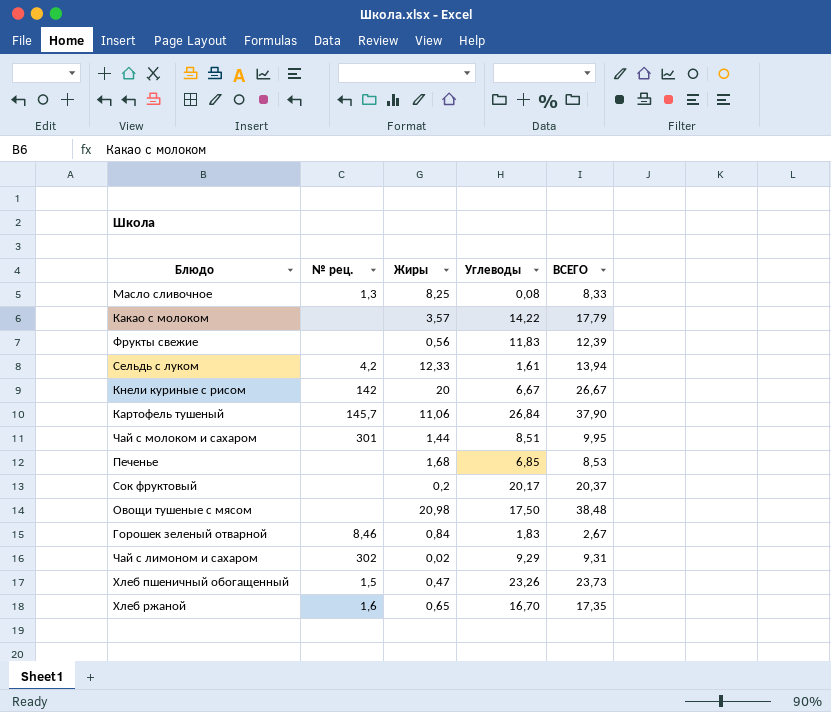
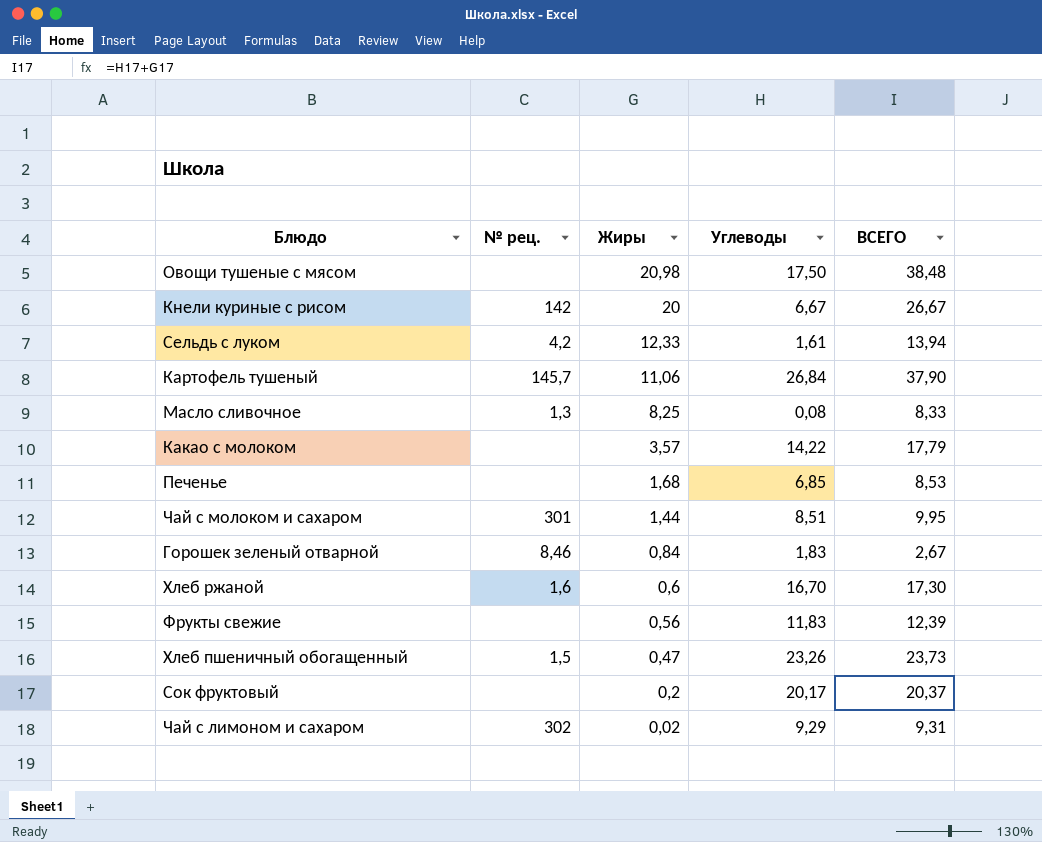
row order: none -> Жиры descending
Хлеб ржаной | Жиры: 0,65 -> 0,6
Хлеб ржаной | ВСЕГО: 17,35 -> 17,30

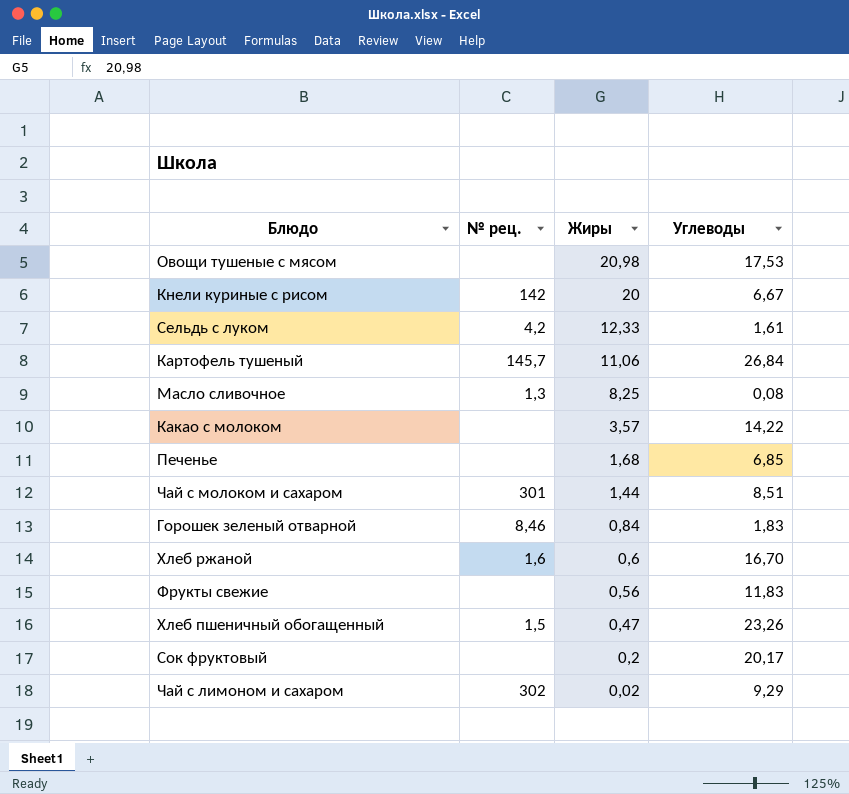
column ВСЕГО | formula: [Жиры] + [Углеводы] -> none
Овощи тушеные с мясом | Углеводы: 17,50 -> 17,53

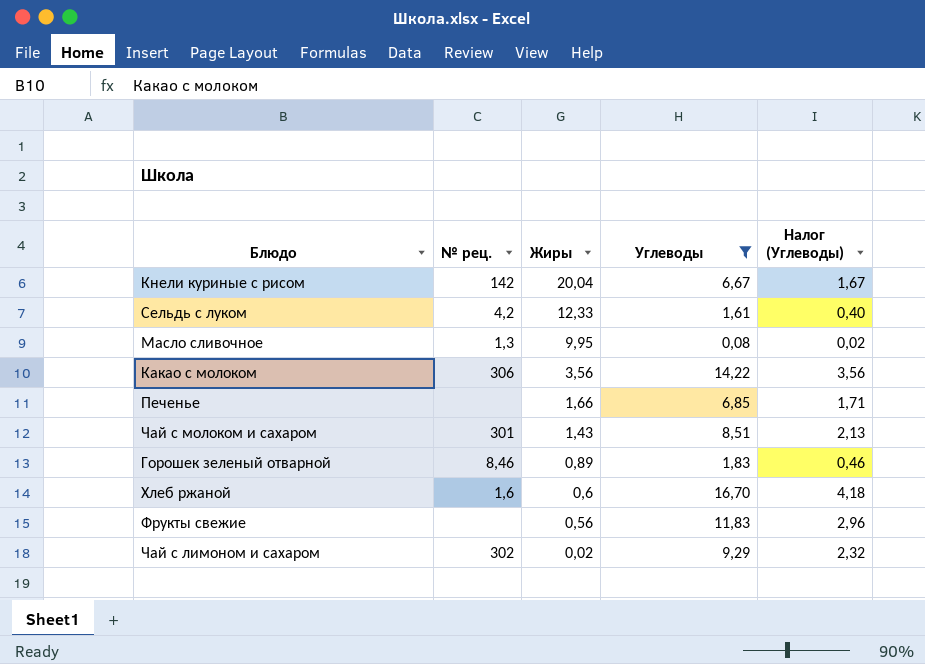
filter: none -> Углеводы <= 16,70
column Налог (Углеводы) | formula: none -> [Углеводы] * 0,25
Кнели куриные с рисом | Жиры: 20 -> 20,04
Масло сливочное | Жиры: 8,25 -> 9,95
Какао с молоком | № рец.: none -> 306
Какао с молоком | Жиры: 3,57 -> 3,56
Печенье | Жиры: 1,68 -> 1,66
Чай с молоком и сахаром | Жиры: 1,44 -> 1,43
Горошек зеленый отварной | Жиры: 0,84 -> 0,89

